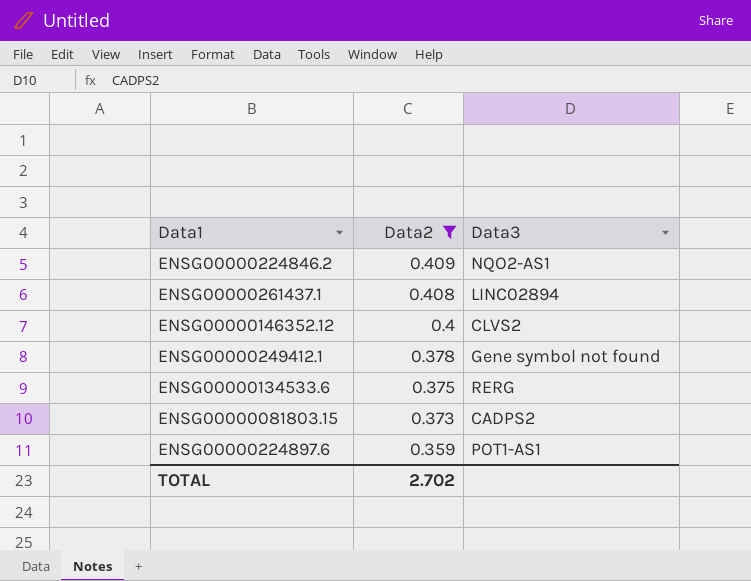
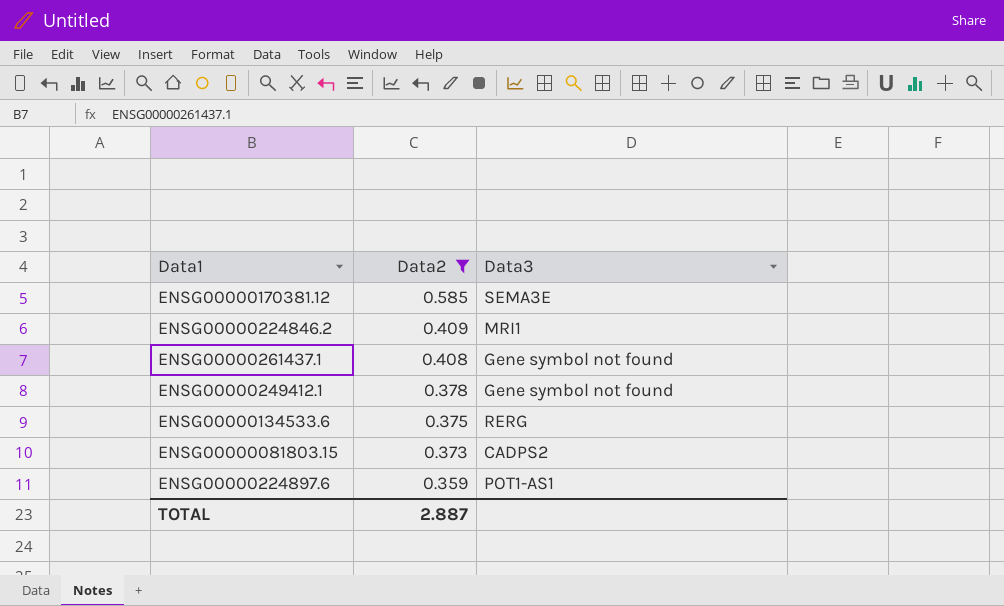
row ENSG00000146352.12: 0.4 | CLVS2 -> none
row ENSG00000170381.12: none -> 0.585 | SEMA3E
ENSG00000224846.2 | Data3: NQO2-AS1 -> MRI1
ENSG00000261437.1 | Data3: LINC02894 -> Gene symbol not found
TOTAL | Data2: 2.702 -> 2.887

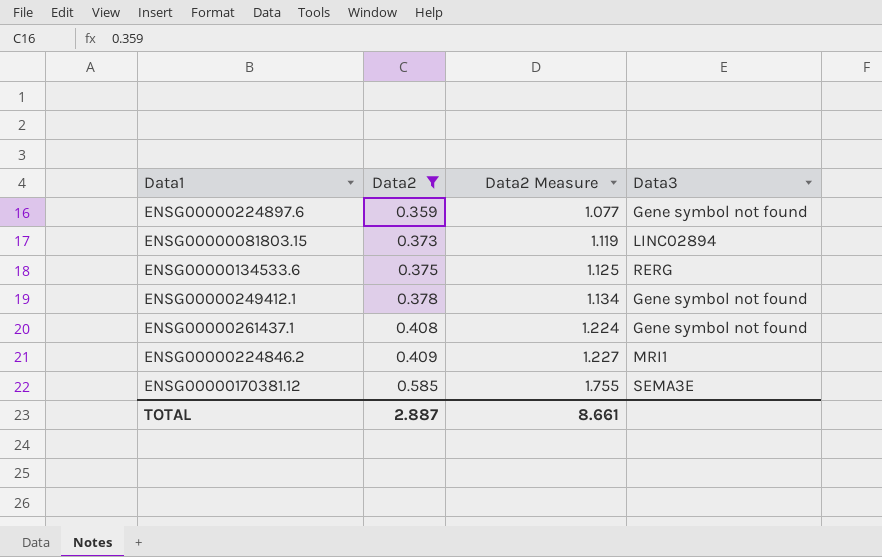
row order: Data2 descending -> Data2 ascending
column Data2 Measure | formula: none -> [Data2] * 3
ENSG00000224897.6 | Data3: POT1-AS1 -> Gene symbol not found
ENSG00000081803.15 | Data3: CADPS2 -> LINC02894

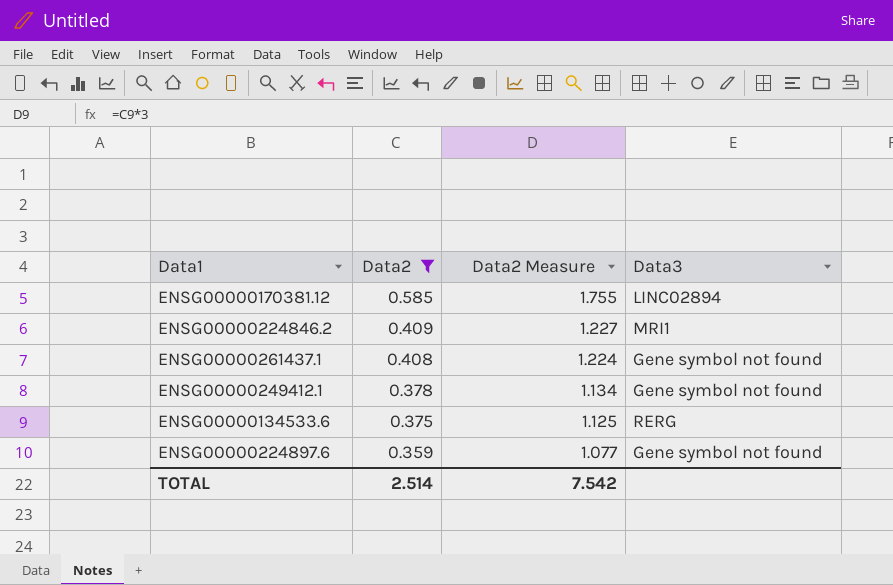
row order: Data2 ascending -> Data2 descending
row ENSG00000081803.15: 0.373 | 1.119 | LINC02894 -> none
ENSG00000170381.12 | Data3: SEMA3E -> LINC02894
TOTAL | Data2: 2.887 -> 2.514
TOTAL | Data2 Measure: 8.661 -> 7.542

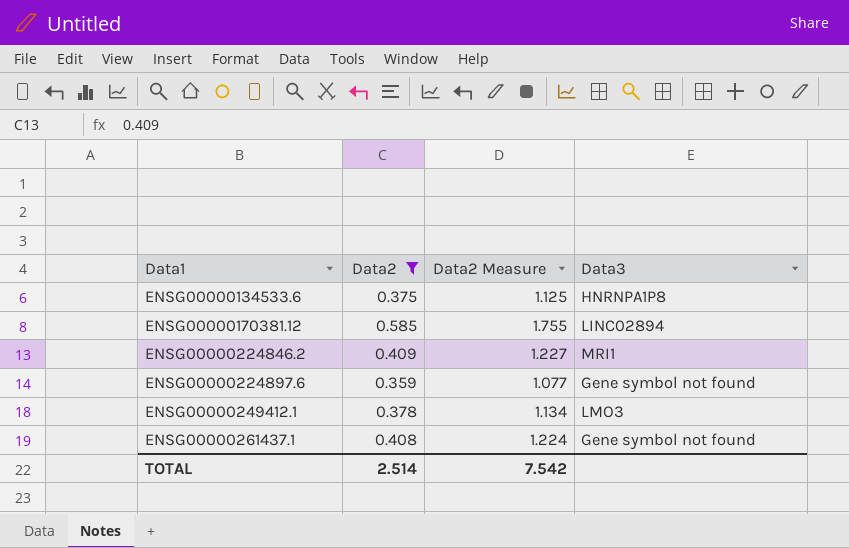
row order: Data2 descending -> Data1 ascending
ENSG00000134533.6 | Data3: RERG -> HNRNPA1P8
ENSG00000249412.1 | Data3: Gene symbol not found -> LMO3

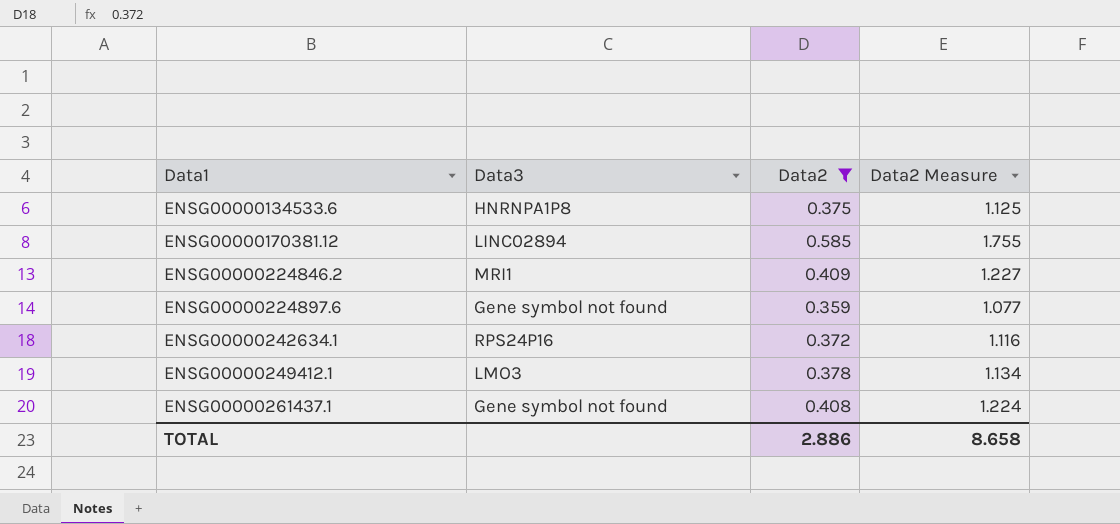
column Data3 | position: 4 -> 2
row ENSG00000242634.1: none -> RPS24P16 | 0.372 | 1.116
TOTAL | Data2: 2.514 -> 2.886
TOTAL | Data2 Measure: 7.542 -> 8.658

